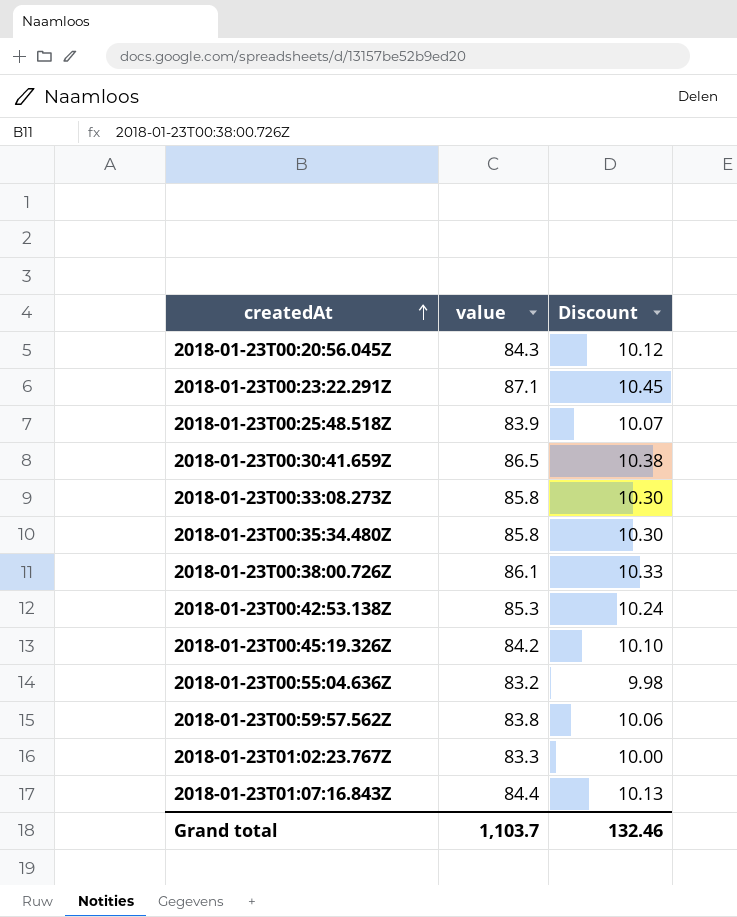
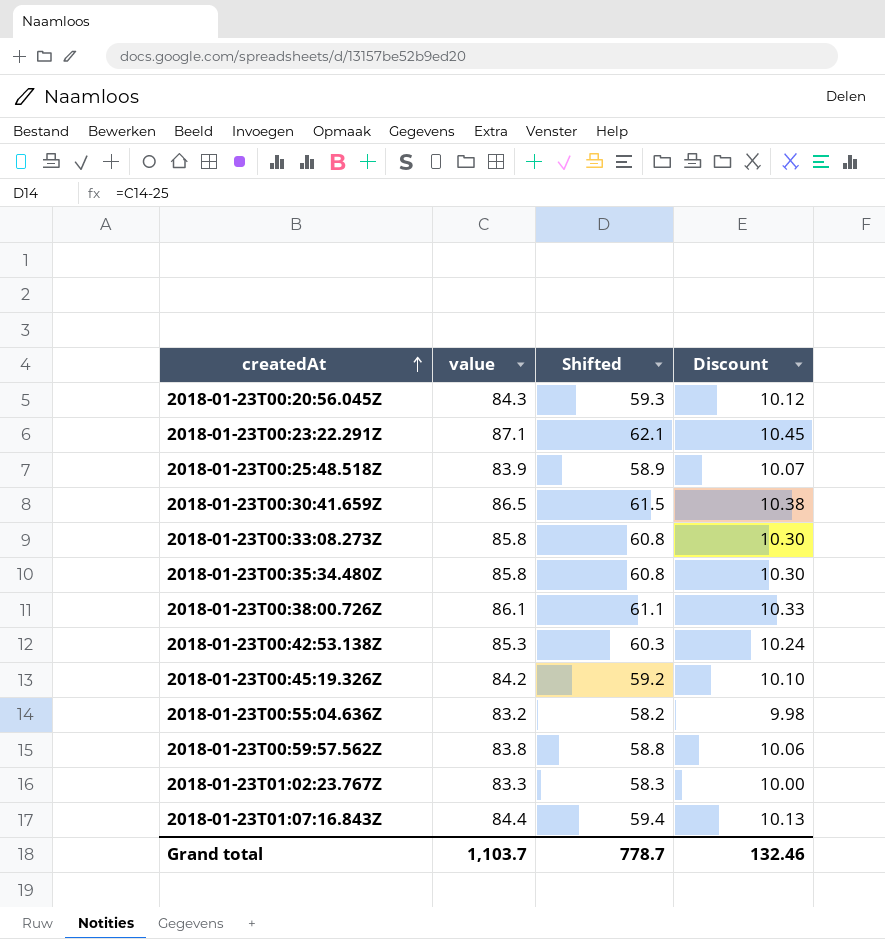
column Shifted | formula: none -> [value] - 25

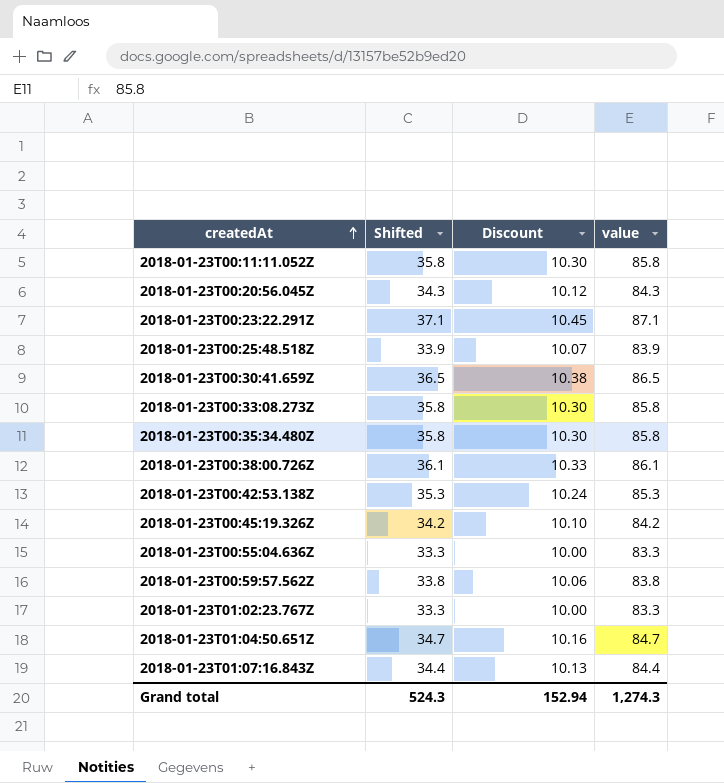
column Shifted | formula: [value] - 25 -> [value] - 50
column value | position: 2 -> 4
row 2018-01-23T00:11:11.052Z: none -> 35.8 | 10.30 | 85.8
2018-01-23T00:55:04.636Z | Discount: 9.98 -> 10.00
2018-01-23T00:55:04.636Z | value: 83.2 -> 83.3
row 2018-01-23T01:04:50.651Z: none -> 34.7 | 10.16 | 84.7
Grand total | Shifted: 778.7 -> 524.3
Grand total | Discount: 132.46 -> 152.94
Grand total | value: 1,103.7 -> 1,274.3

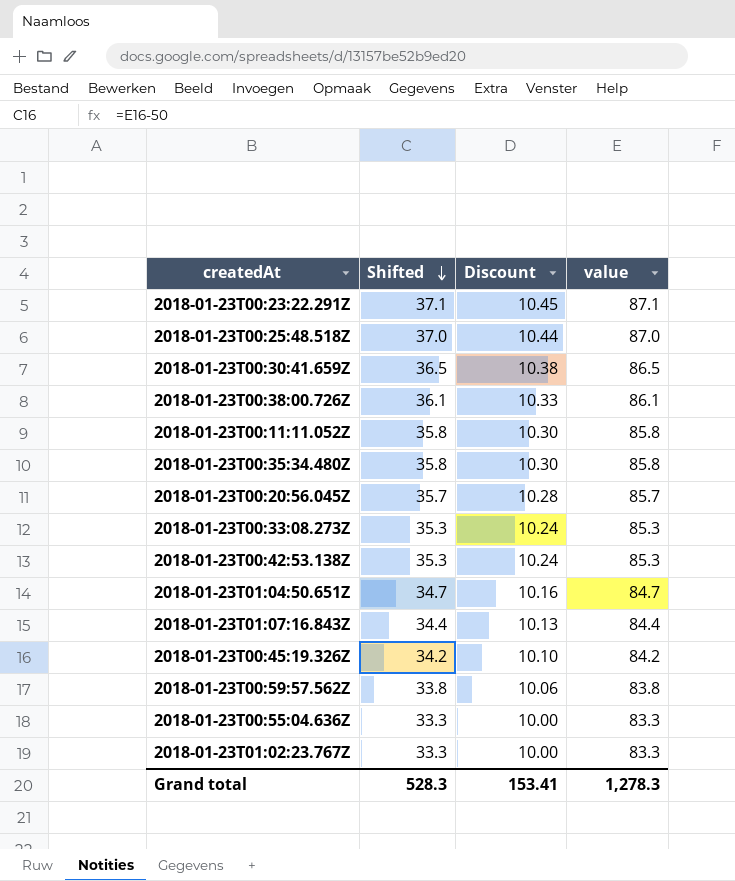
row order: createdAt ascending -> Shifted descending
2018-01-23T00:25:48.518Z | Shifted: 33.9 -> 37.0
2018-01-23T00:25:48.518Z | Discount: 10.07 -> 10.44
2018-01-23T00:25:48.518Z | value: 83.9 -> 87.0
2018-01-23T00:20:56.045Z | Shifted: 34.3 -> 35.7
2018-01-23T00:20:56.045Z | Discount: 10.12 -> 10.28
2018-01-23T00:20:56.045Z | value: 84.3 -> 85.7
2018-01-23T00:33:08.273Z | Shifted: 35.8 -> 35.3
2018-01-23T00:33:08.273Z | Discount: 10.30 -> 10.24
2018-01-23T00:33:08.273Z | value: 85.8 -> 85.3
Grand total | Shifted: 524.3 -> 528.3
Grand total | Discount: 152.94 -> 153.41
Grand total | value: 1,274.3 -> 1,278.3

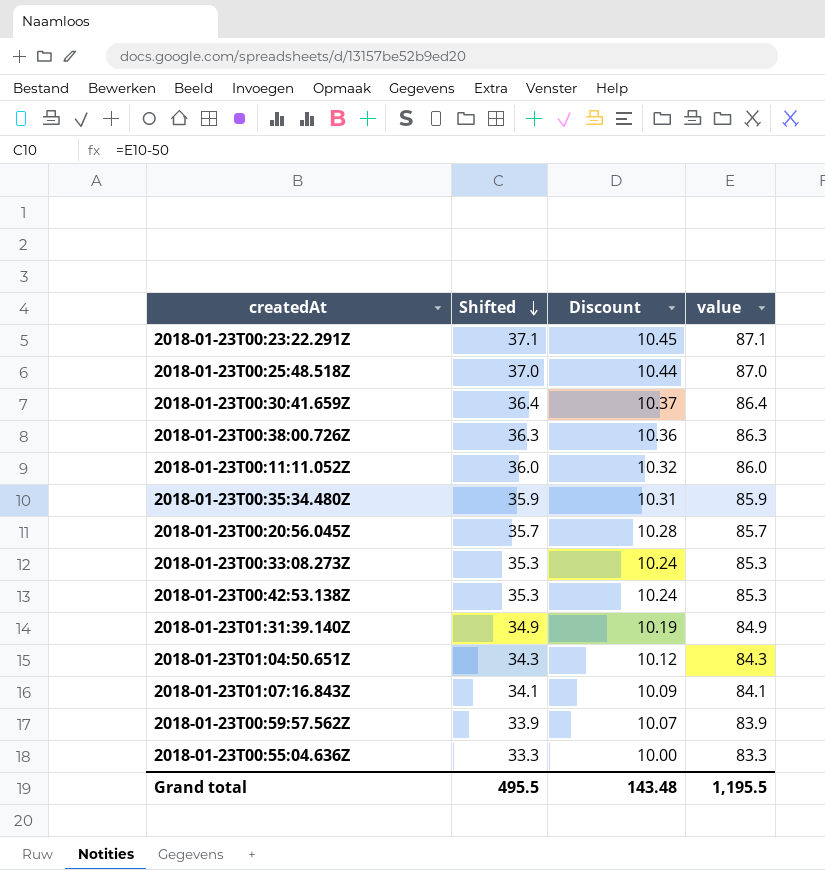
row 2018-01-23T00:45:19.326Z: 34.2 | 10.10 | 84.2 -> none
row 2018-01-23T01:02:23.767Z: 33.3 | 10.00 | 83.3 -> none
2018-01-23T00:30:41.659Z | Shifted: 36.5 -> 36.4
2018-01-23T00:30:41.659Z | Discount: 10.38 -> 10.37
2018-01-23T00:30:41.659Z | value: 86.5 -> 86.4
2018-01-23T00:38:00.726Z | Shifted: 36.1 -> 36.3
2018-01-23T00:38:00.726Z | Discount: 10.33 -> 10.36
2018-01-23T00:38:00.726Z | value: 86.1 -> 86.3
2018-01-23T00:11:11.052Z | Shifted: 35.8 -> 36.0
2018-01-23T00:11:11.052Z | Discount: 10.30 -> 10.32
2018-01-23T00:11:11.052Z | value: 85.8 -> 86.0
2018-01-23T00:35:34.480Z | Shifted: 35.8 -> 35.9
2018-01-23T00:35:34.480Z | Discount: 10.30 -> 10.31
2018-01-23T00:35:34.480Z | value: 85.8 -> 85.9
row 2018-01-23T01:31:39.140Z: none -> 34.9 | 10.19 | 84.9
2018-01-23T01:04:50.651Z | Shifted: 34.7 -> 34.3
2018-01-23T01:04:50.651Z | Discount: 10.16 -> 10.12
2018-01-23T01:04:50.651Z | value: 84.7 -> 84.3
2018-01-23T01:07:16.843Z | Shifted: 34.4 -> 34.1
2018-01-23T01:07:16.843Z | Discount: 10.13 -> 10.09
2018-01-23T01:07:16.843Z | value: 84.4 -> 84.1
2018-01-23T00:59:57.562Z | Shifted: 33.8 -> 33.9
2018-01-23T00:59:57.562Z | Discount: 10.06 -> 10.07
2018-01-23T00:59:57.562Z | value: 83.8 -> 83.9
Grand total | Shifted: 528.3 -> 495.5
Grand total | Discount: 153.41 -> 143.48
Grand total | value: 1,278.3 -> 1,195.5

